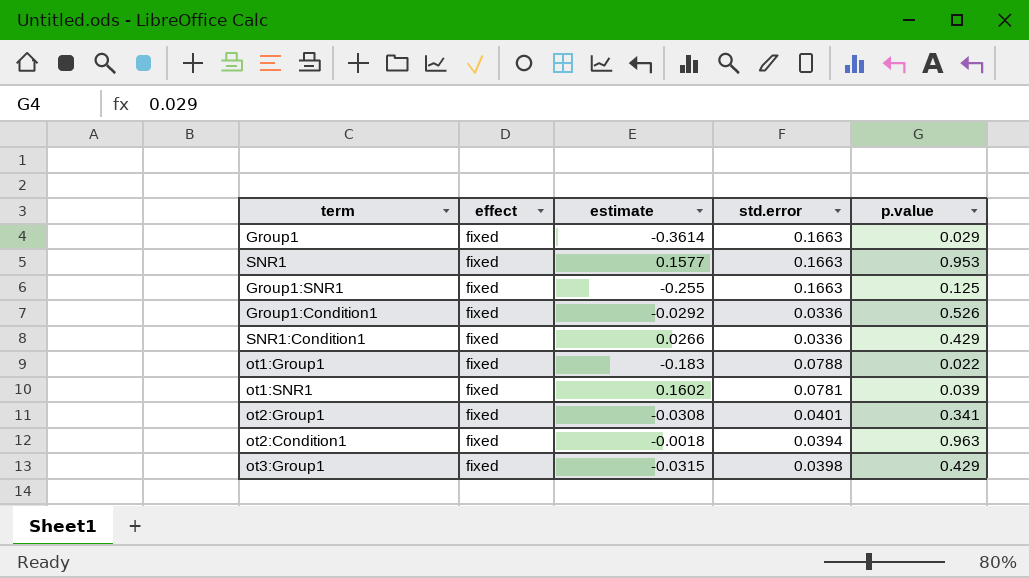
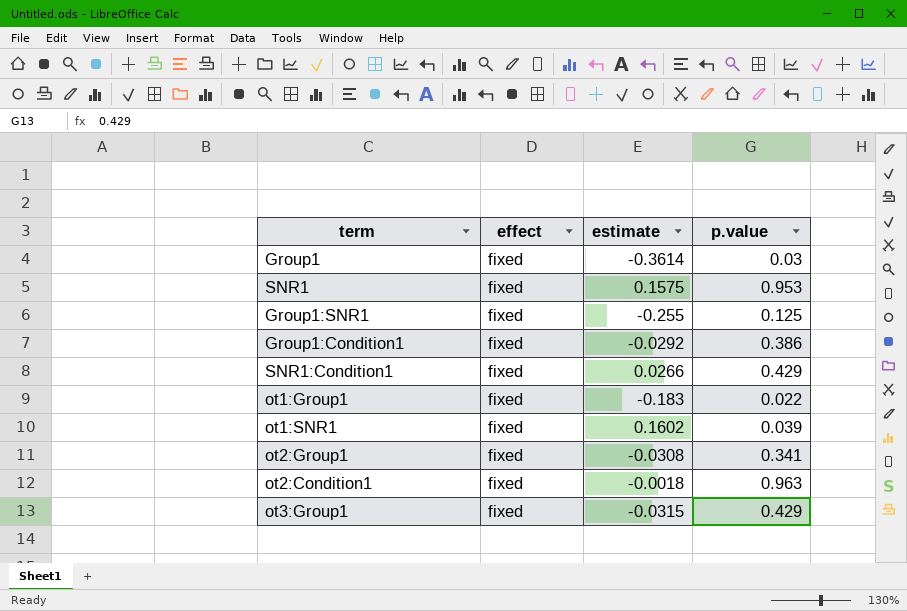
column std.error | position: 4 -> none
Group1 | p.value: 0.029 -> 0.03
SNR1 | estimate: 0.1577 -> 0.1575
Group1:Condition1 | p.value: 0.526 -> 0.386

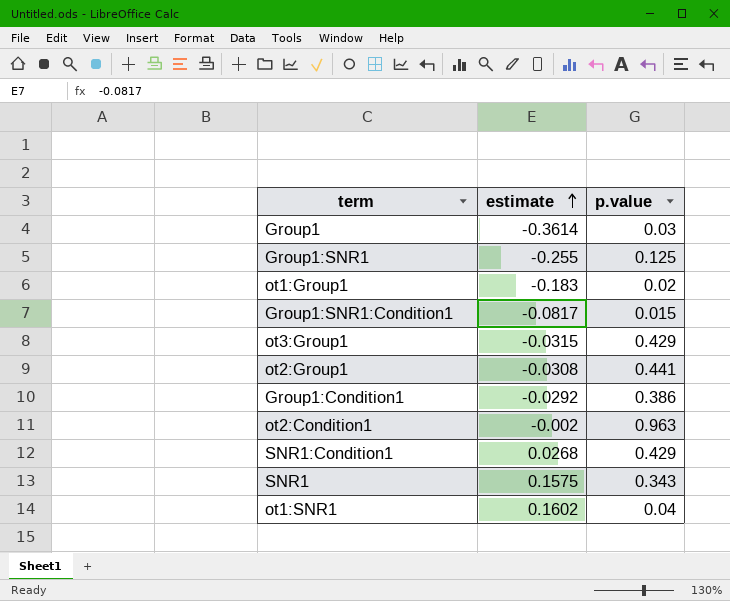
row order: none -> estimate ascending
column effect | position: 2 -> none
ot1:Group1 | p.value: 0.022 -> 0.02
row Group1:SNR1:Condition1: none -> -0.0817 | 0.015
ot2:Group1 | p.value: 0.341 -> 0.441
ot2:Condition1 | estimate: -0.0018 -> -0.002
SNR1:Condition1 | estimate: 0.0266 -> 0.0268
SNR1 | p.value: 0.953 -> 0.343
ot1:SNR1 | p.value: 0.039 -> 0.04

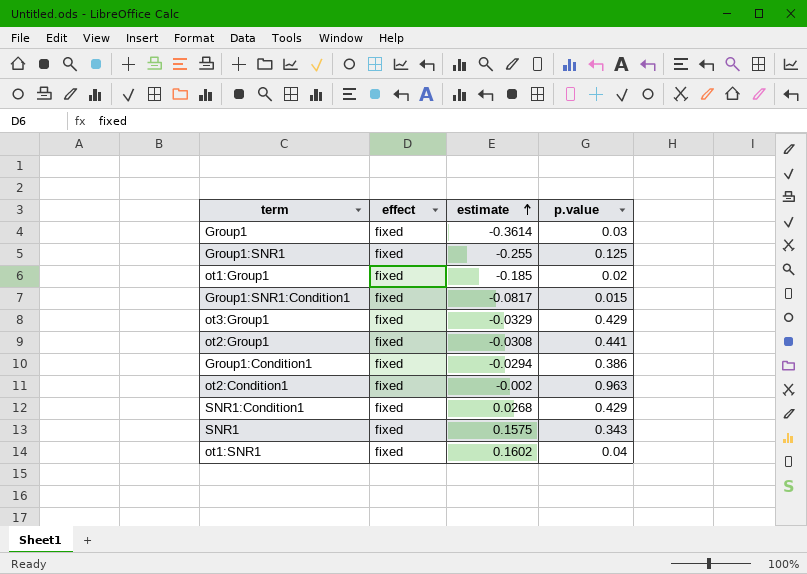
column effect | position: none -> 2
ot1:Group1 | estimate: -0.183 -> -0.185
ot3:Group1 | estimate: -0.0315 -> -0.0329
Group1:Condition1 | estimate: -0.0292 -> -0.0294

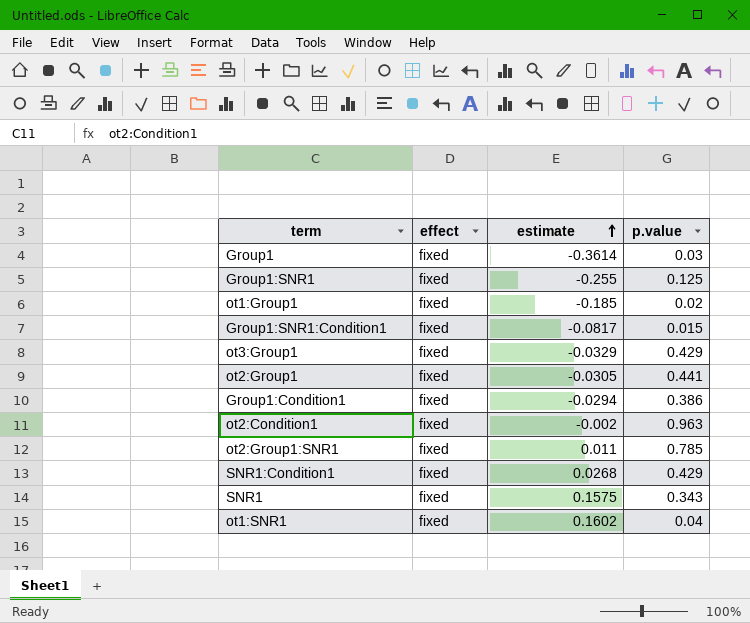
ot2:Group1 | estimate: -0.0308 -> -0.0305
row ot2:Group1:SNR1: none -> fixed | 0.011 | 0.785

